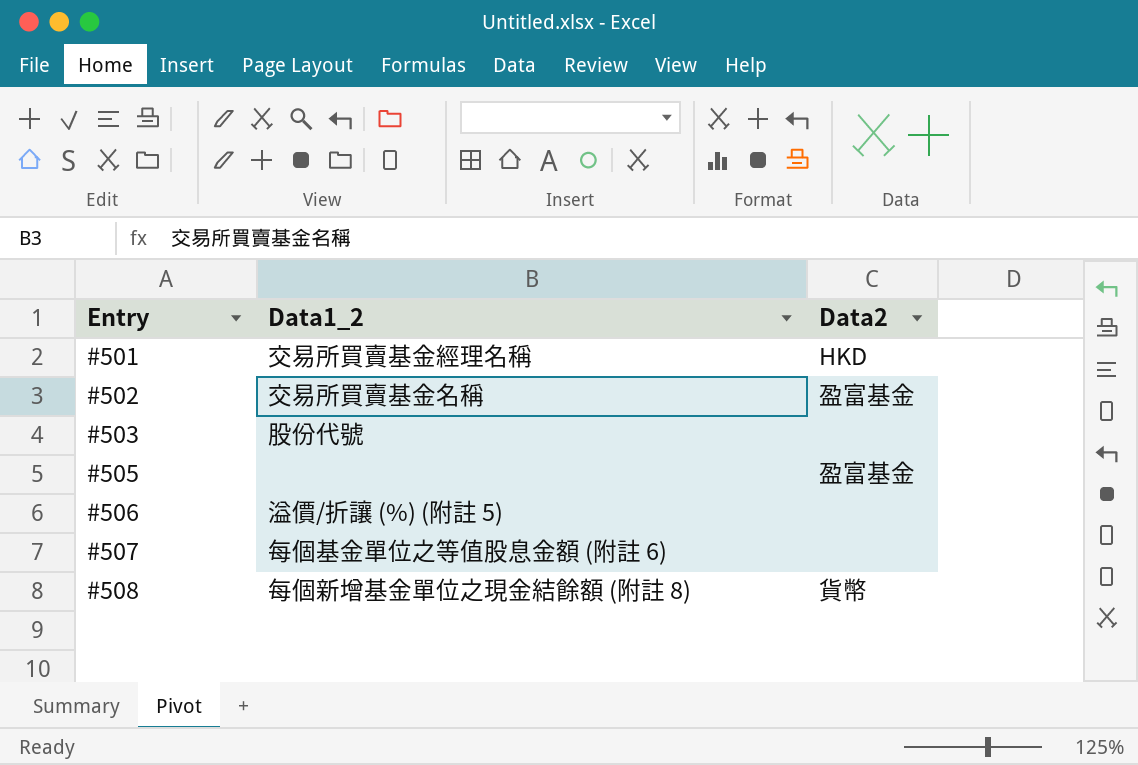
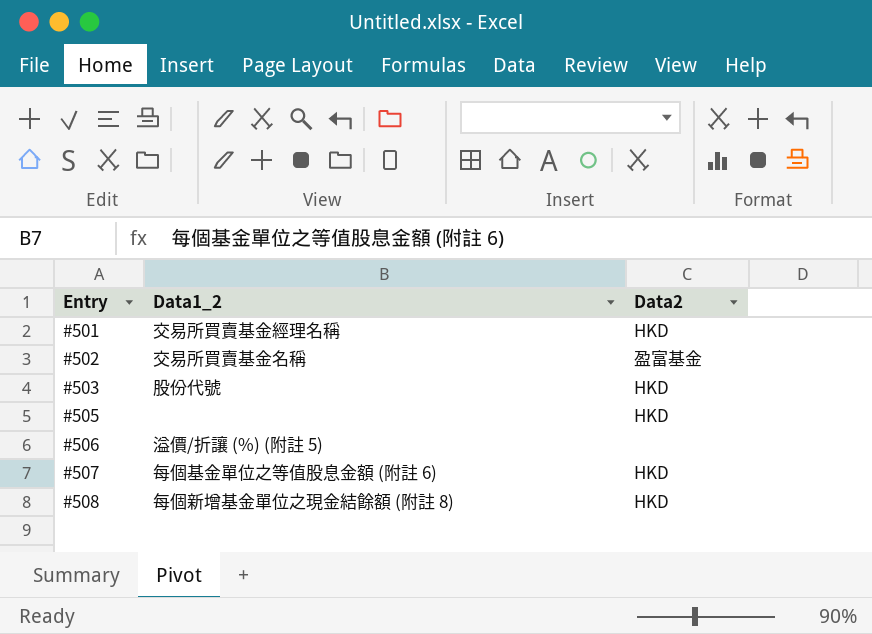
#503 | Data2: none -> HKD
#505 | Data2: 盈富基金 -> HKD
#507 | Data2: none -> HKD
#508 | Data2: 貨幣 -> HKD

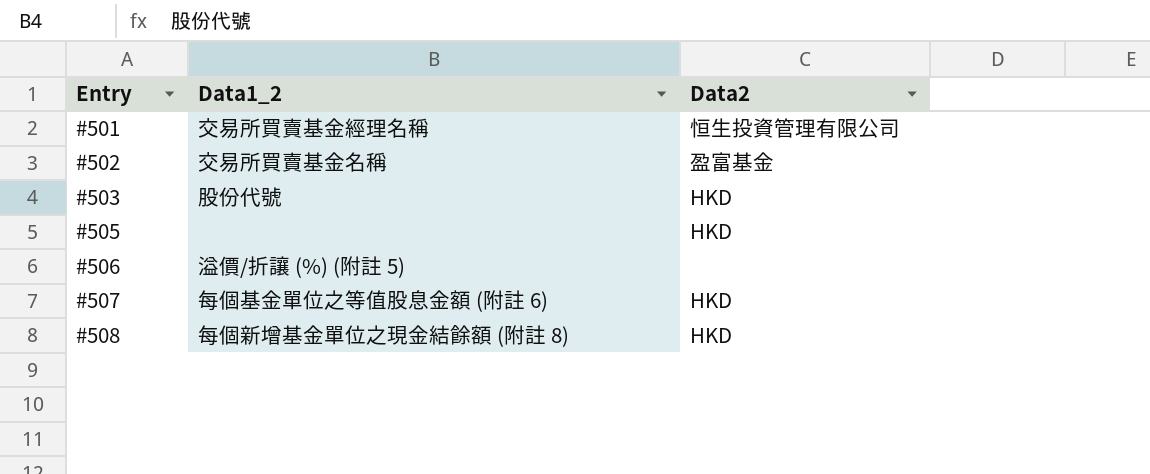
#501 | Data2: HKD -> 恒生投資管理有限公司

